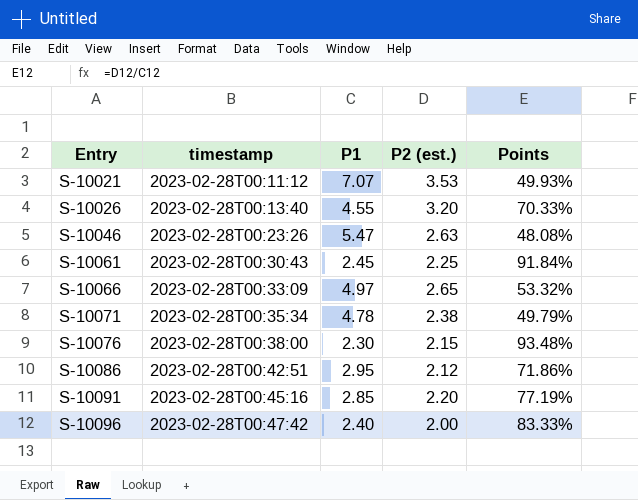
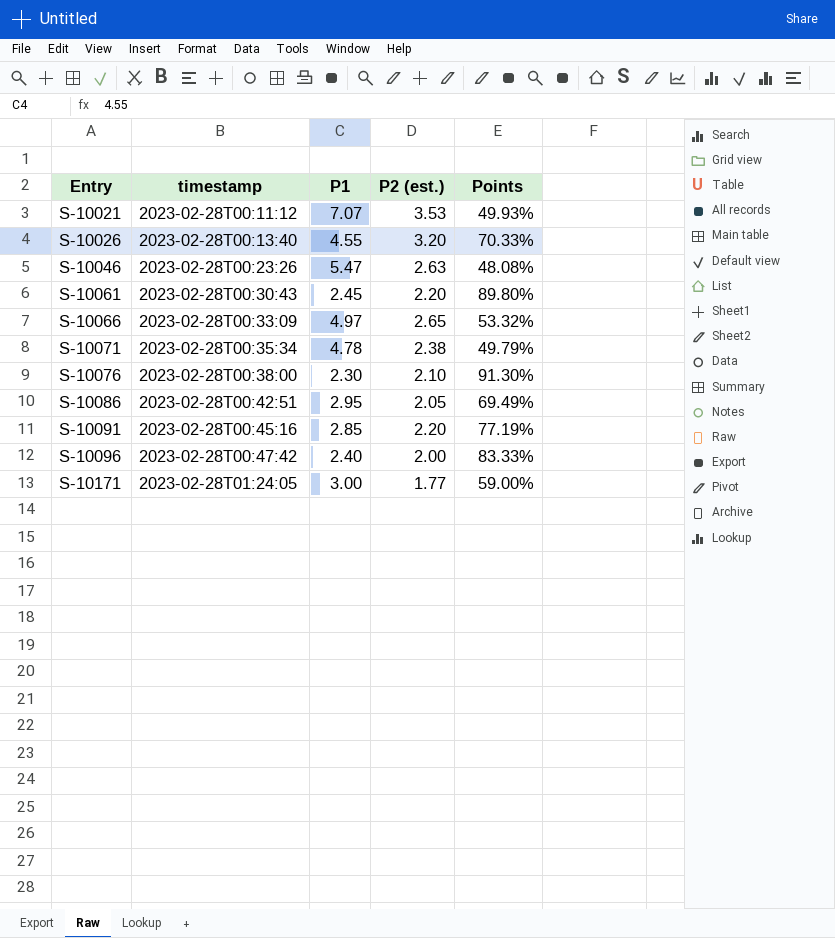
S-10061 | P2 (est.): 2.25 -> 2.20
S-10061 | Points: 91.84% -> 89.80%
S-10076 | P2 (est.): 2.15 -> 2.10
S-10076 | Points: 93.48% -> 91.30%
S-10086 | P2 (est.): 2.12 -> 2.05
S-10086 | Points: 71.86% -> 69.49%
row S-10171: none -> 2023-02-28T01:24:05 | 3.00 | 1.77 | 59.00%

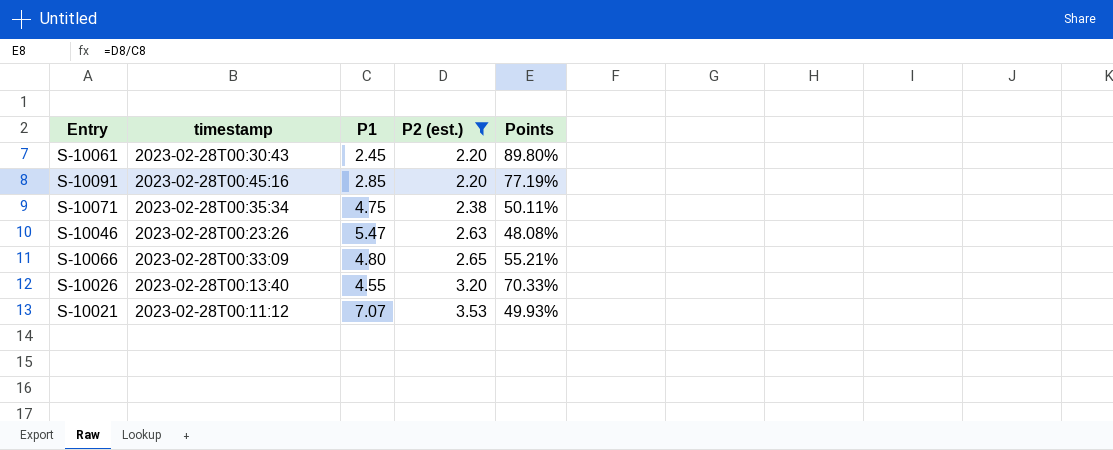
filter: none -> P2 (est.) >= 2.20
row order: Entry ascending -> P2 (est.) ascending
S-10071 | P1: 4.78 -> 4.75
S-10071 | Points: 49.79% -> 50.11%
S-10066 | P1: 4.97 -> 4.80
S-10066 | Points: 53.32% -> 55.21%

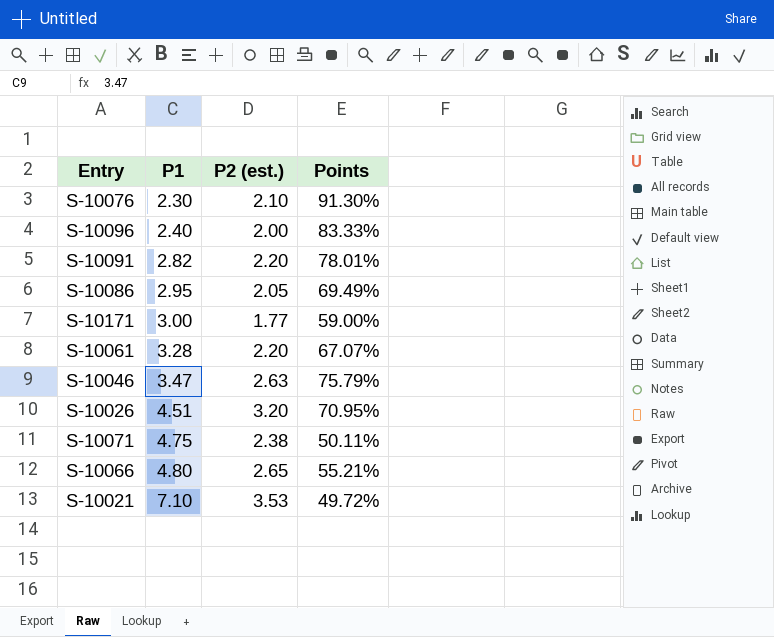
filter: P2 (est.) >= 2.20 -> none
row order: P2 (est.) ascending -> P1 ascending
column timestamp | position: 2 -> none
S-10091 | P1: 2.85 -> 2.82
S-10091 | Points: 77.19% -> 78.01%
S-10061 | P1: 2.45 -> 3.28
S-10061 | Points: 89.80% -> 67.07%
S-10046 | P1: 5.47 -> 3.47
S-10046 | Points: 48.08% -> 75.79%
S-10026 | P1: 4.55 -> 4.51
S-10026 | Points: 70.33% -> 70.95%
S-10021 | P1: 7.07 -> 7.10
S-10021 | Points: 49.93% -> 49.72%

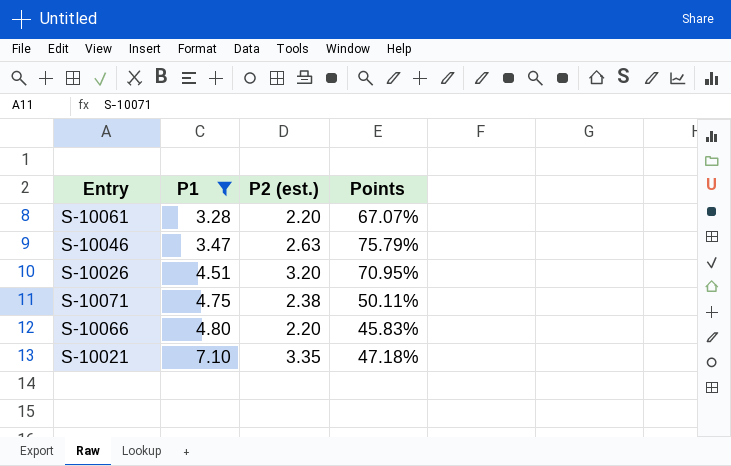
filter: none -> P1 >= 3.28
S-10066 | P2 (est.): 2.65 -> 2.20
S-10066 | Points: 55.21% -> 45.83%
S-10021 | P2 (est.): 3.53 -> 3.35
S-10021 | Points: 49.72% -> 47.18%

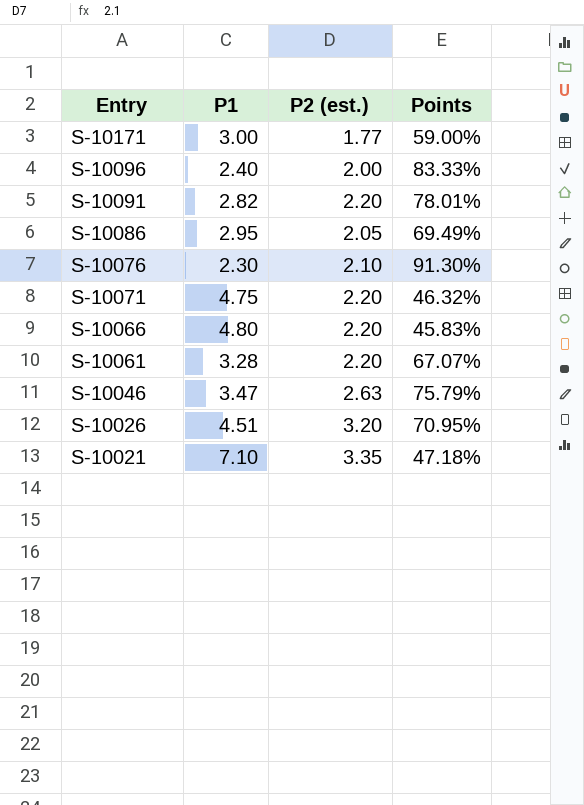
filter: P1 >= 3.28 -> none
row order: P1 ascending -> Entry descending
S-10071 | P2 (est.): 2.38 -> 2.20
S-10071 | Points: 50.11% -> 46.32%

